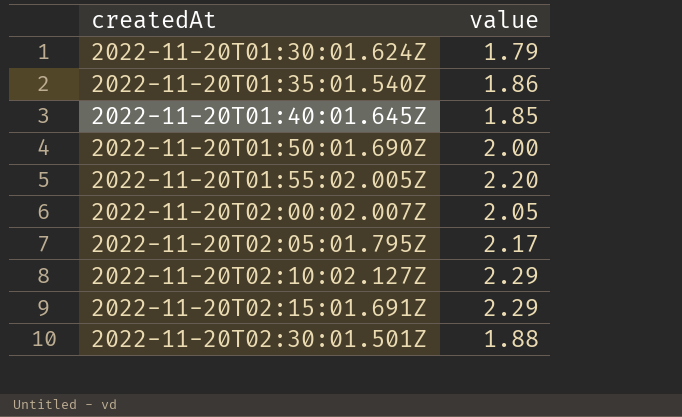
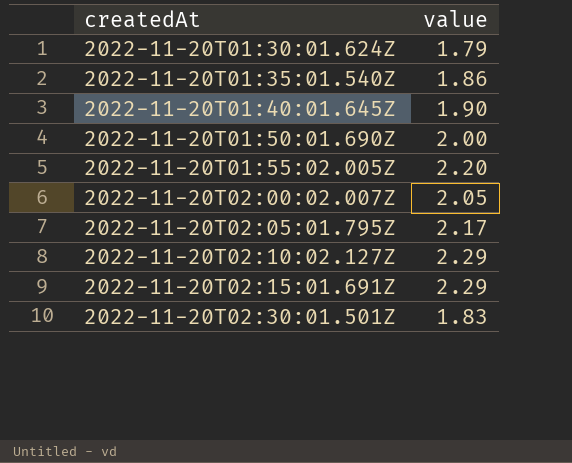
2022-11-20T01:40:01.645Z | value: 1.85 -> 1.90
2022-11-20T02:30:01.501Z | value: 1.88 -> 1.83

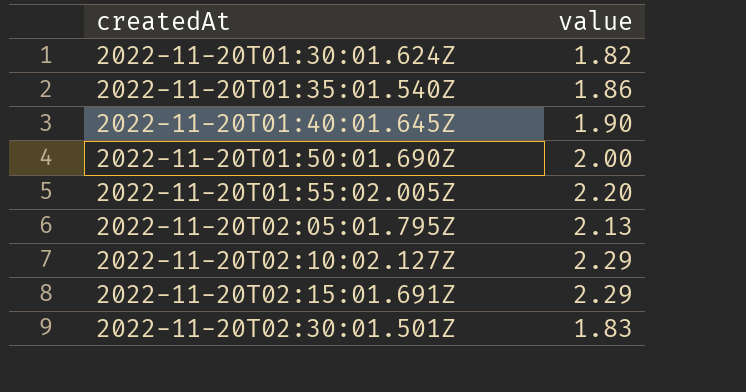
row 2022-11-20T02:00:02.007Z: 2.05 -> none
2022-11-20T01:30:01.624Z | value: 1.79 -> 1.82
2022-11-20T02:05:01.795Z | value: 2.17 -> 2.13

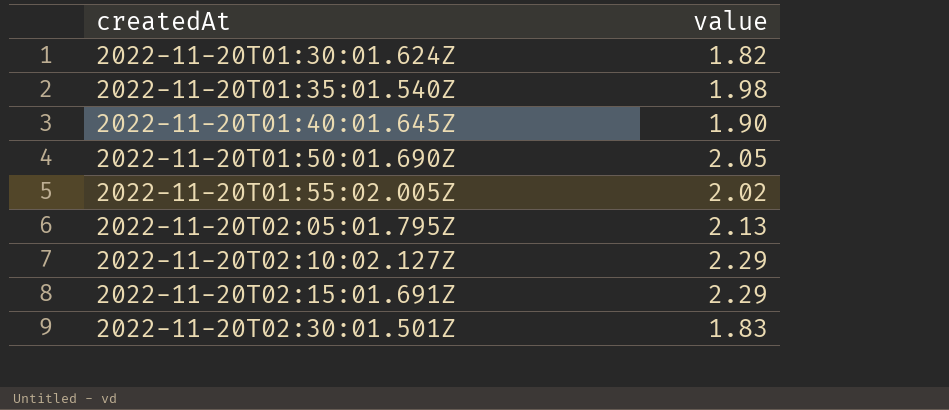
2022-11-20T01:35:01.540Z | value: 1.86 -> 1.98
2022-11-20T01:50:01.690Z | value: 2.00 -> 2.05
2022-11-20T01:55:02.005Z | value: 2.20 -> 2.02

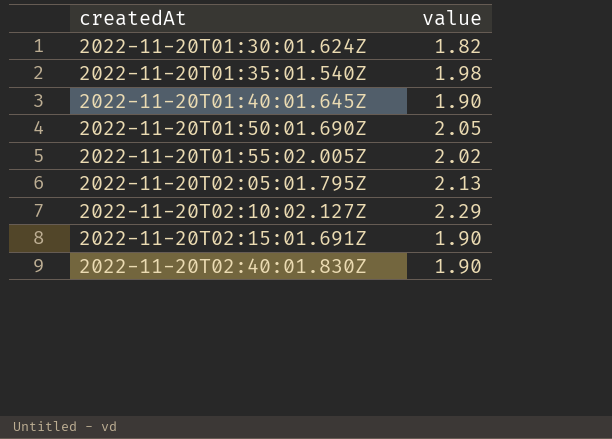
row 2022-11-20T02:30:01.501Z: 1.83 -> none
2022-11-20T02:15:01.691Z | value: 2.29 -> 1.90
row 2022-11-20T02:40:01.830Z: none -> 1.90

